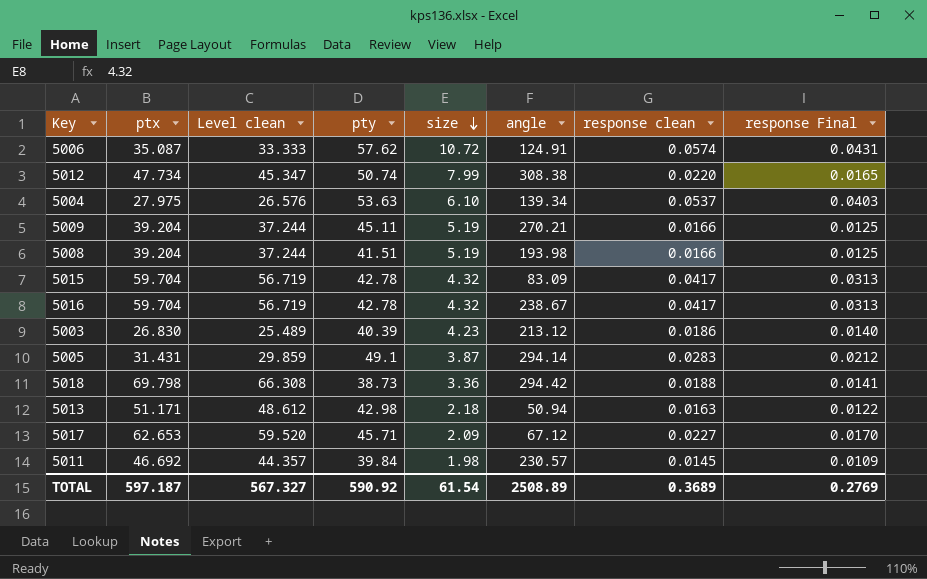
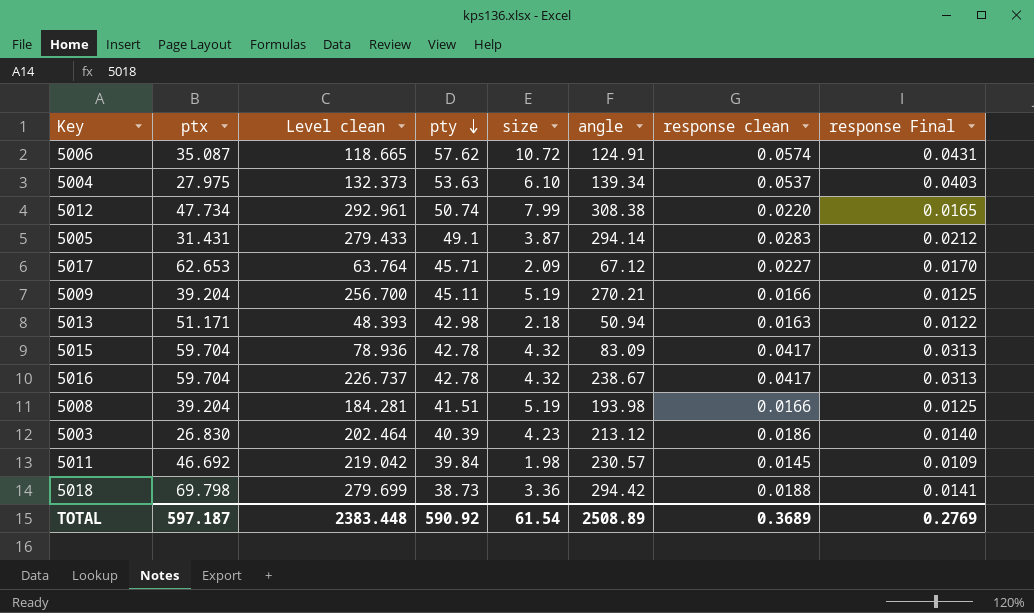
row order: size descending -> pty descending
column Level clean | formula: [ptx] * 0.95 -> [angle] * 0.95
TOTAL | Level clean: 567.327 -> 2383.448

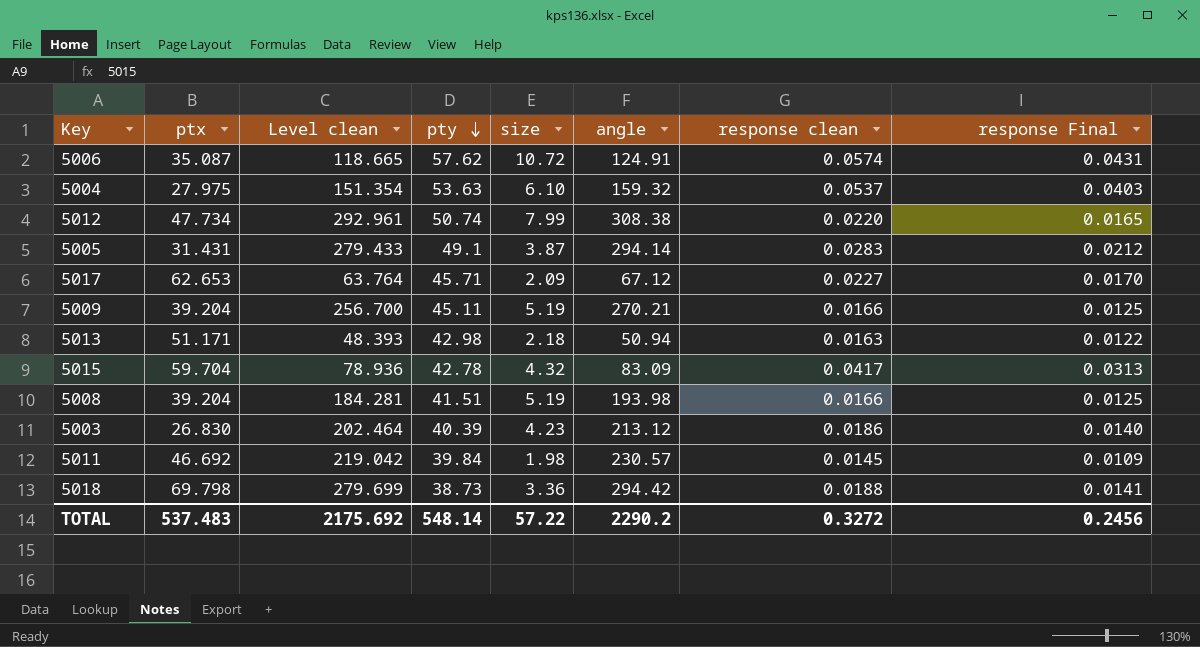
row 5016: 59.704 | 226.737 | 42.78 | 4.32 | 238.67 | 0.0417 | 0.0313 -> none
5004 | Level clean: 132.373 -> 151.354
5004 | angle: 139.34 -> 159.32
TOTAL | ptx: 597.187 -> 537.483
TOTAL | Level clean: 2383.448 -> 2175.692
TOTAL | pty: 590.92 -> 548.14
TOTAL | size: 61.54 -> 57.22
TOTAL | angle: 2508.89 -> 2290.2
TOTAL | response clean: 0.3689 -> 0.3272
TOTAL | response Final: 0.2769 -> 0.2456

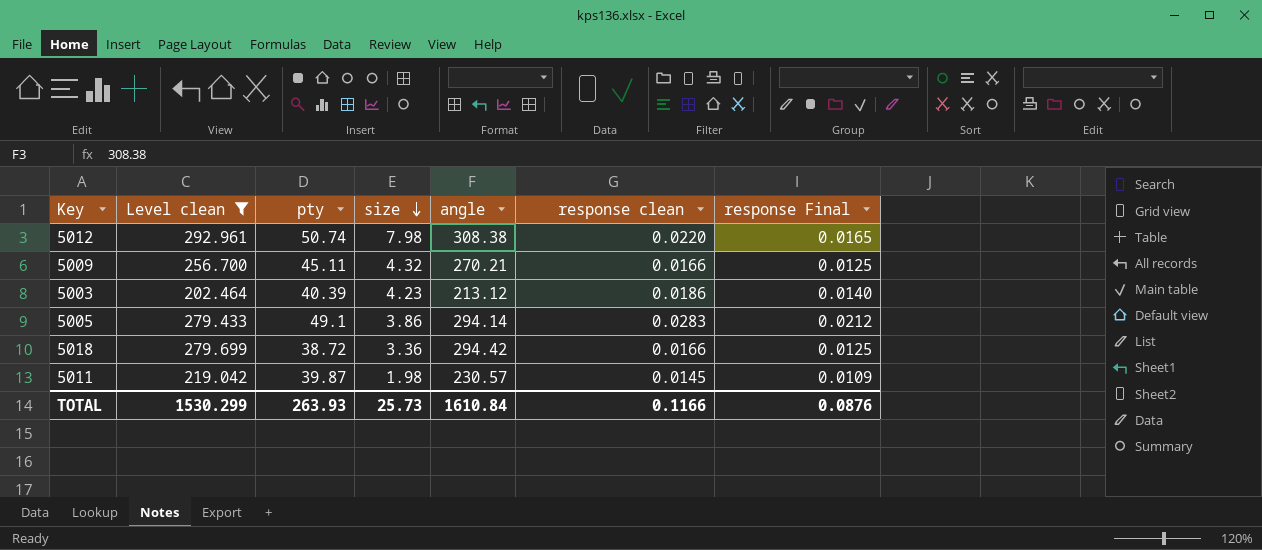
filter: none -> Level clean >= 202.464
row order: pty descending -> size descending
column ptx | position: 2 -> none
5012 | size: 7.99 -> 7.98
5009 | size: 5.19 -> 4.32
5005 | size: 3.87 -> 3.86
5018 | pty: 38.73 -> 38.72
5018 | response clean: 0.0188 -> 0.0166
5018 | response Final: 0.0141 -> 0.0125
5011 | pty: 39.84 -> 39.87
TOTAL | Level clean: 2175.692 -> 1530.299
TOTAL | pty: 548.14 -> 263.93
TOTAL | size: 57.22 -> 25.73
TOTAL | angle: 2290.2 -> 1610.84
TOTAL | response clean: 0.3272 -> 0.1166
TOTAL | response Final: 0.2456 -> 0.0876

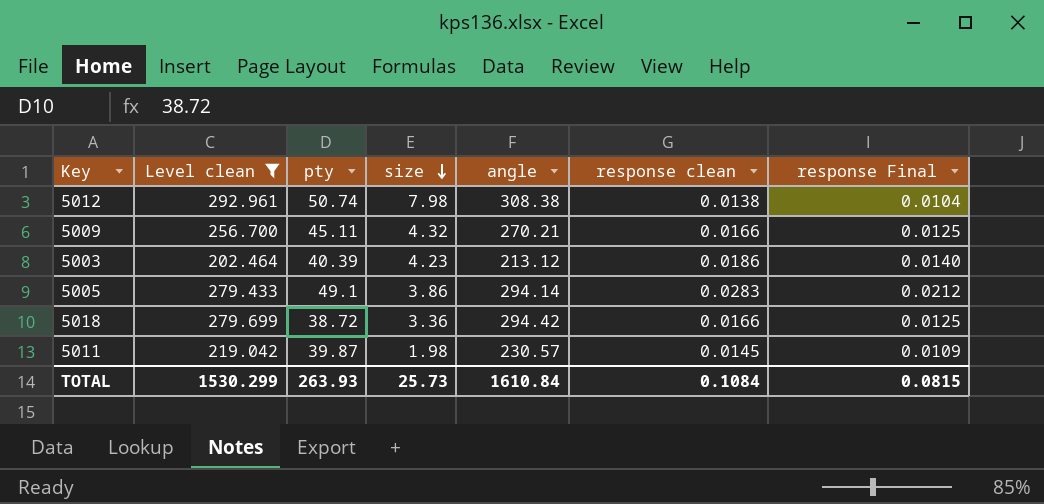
5012 | response clean: 0.0220 -> 0.0138
5012 | response Final: 0.0165 -> 0.0104
TOTAL | response clean: 0.1166 -> 0.1084
TOTAL | response Final: 0.0876 -> 0.0815

